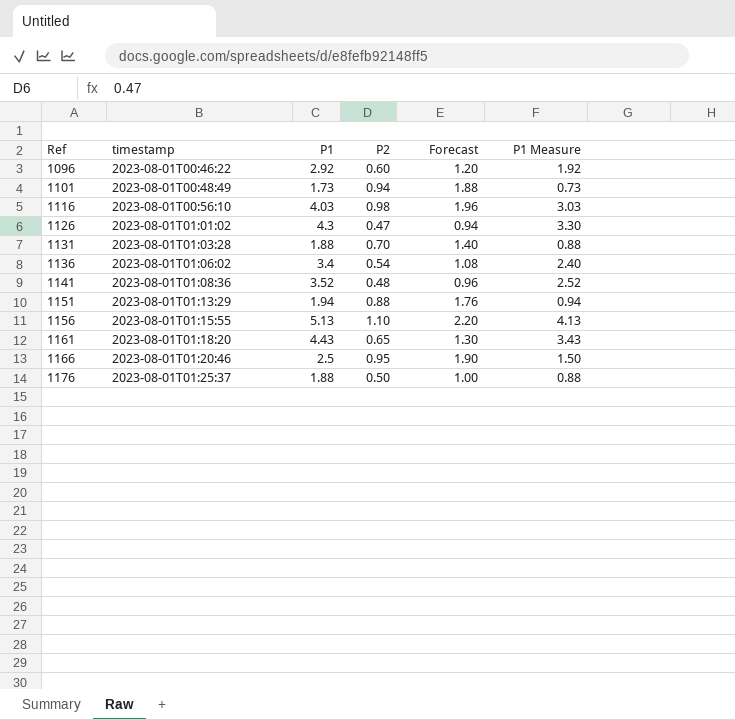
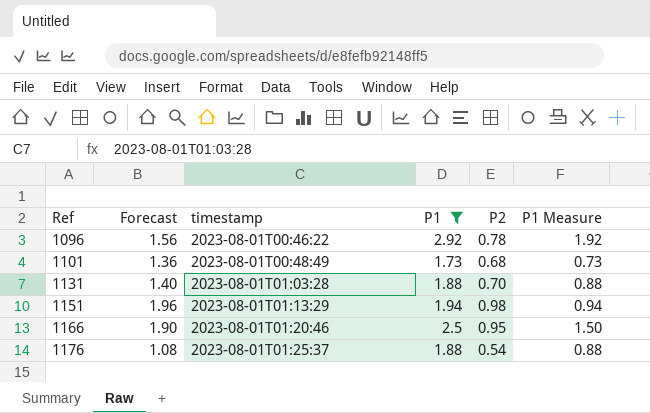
filter: none -> P1 <= 2.92
column Forecast | position: 5 -> 2
1096 | Forecast: 1.20 -> 1.56
1096 | P2: 0.60 -> 0.78
1101 | Forecast: 1.88 -> 1.36
1101 | P2: 0.94 -> 0.68
1151 | Forecast: 1.76 -> 1.96
1151 | P2: 0.88 -> 0.98
1176 | Forecast: 1.00 -> 1.08
1176 | P2: 0.50 -> 0.54

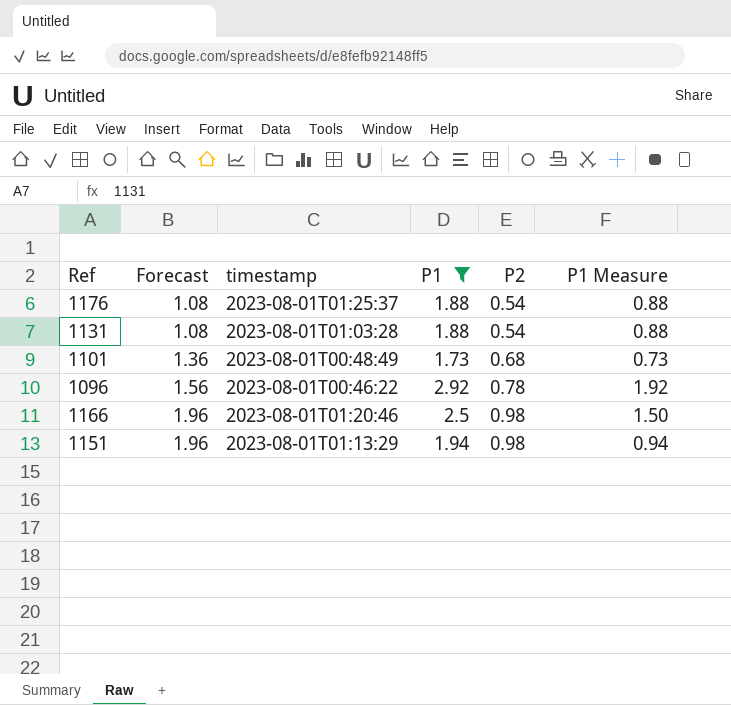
row order: Ref ascending -> Forecast ascending
1131 | Forecast: 1.40 -> 1.08
1131 | P2: 0.70 -> 0.54
1166 | Forecast: 1.90 -> 1.96
1166 | P2: 0.95 -> 0.98

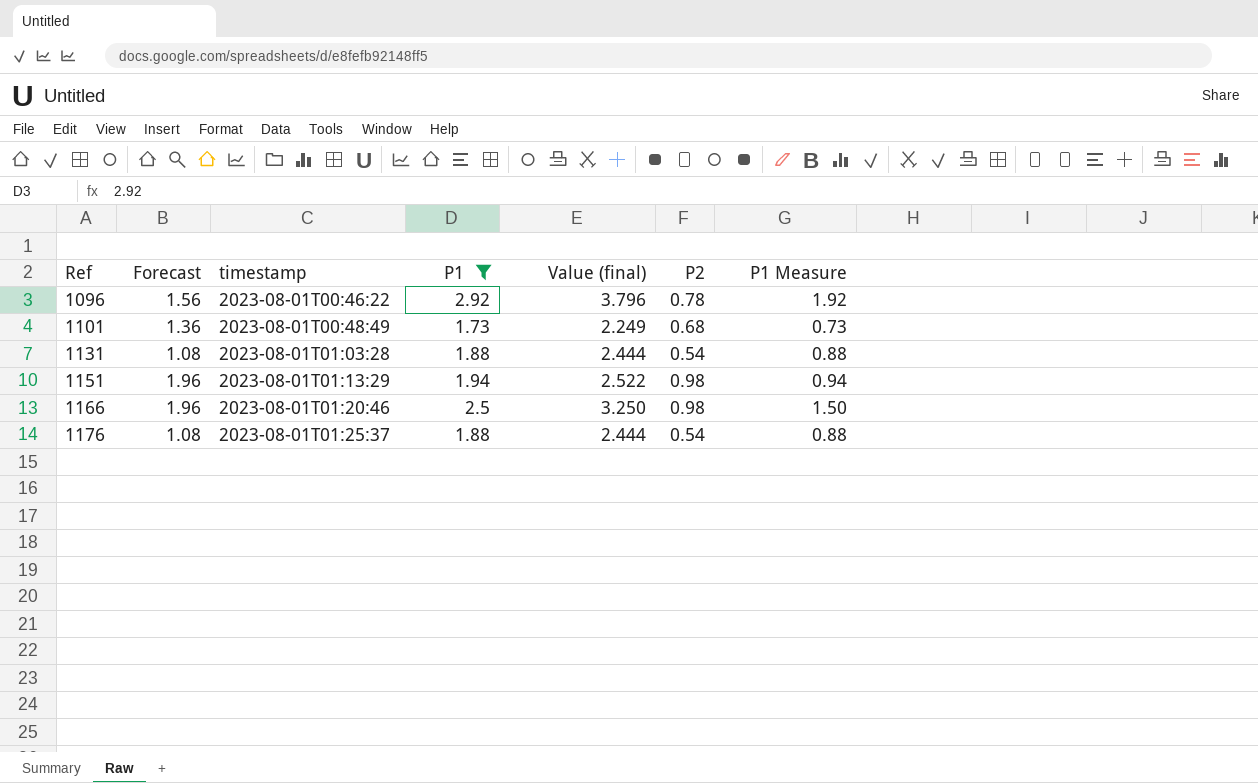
row order: Forecast ascending -> Ref ascending
column Value (final) | formula: none -> [P1] * 1.3

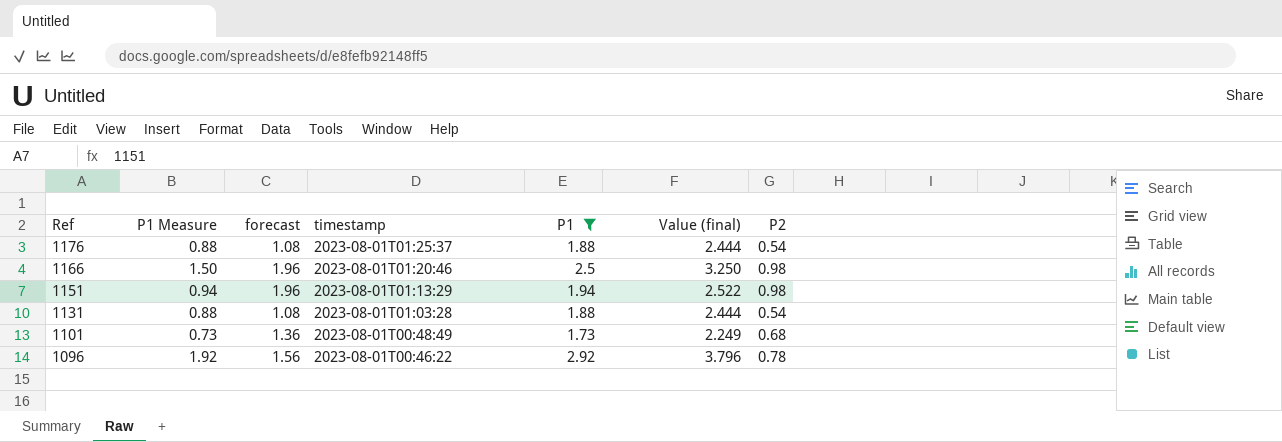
row order: Ref ascending -> Ref descending
column P1 Measure | position: 7 -> 2
column name: Forecast -> forecast

